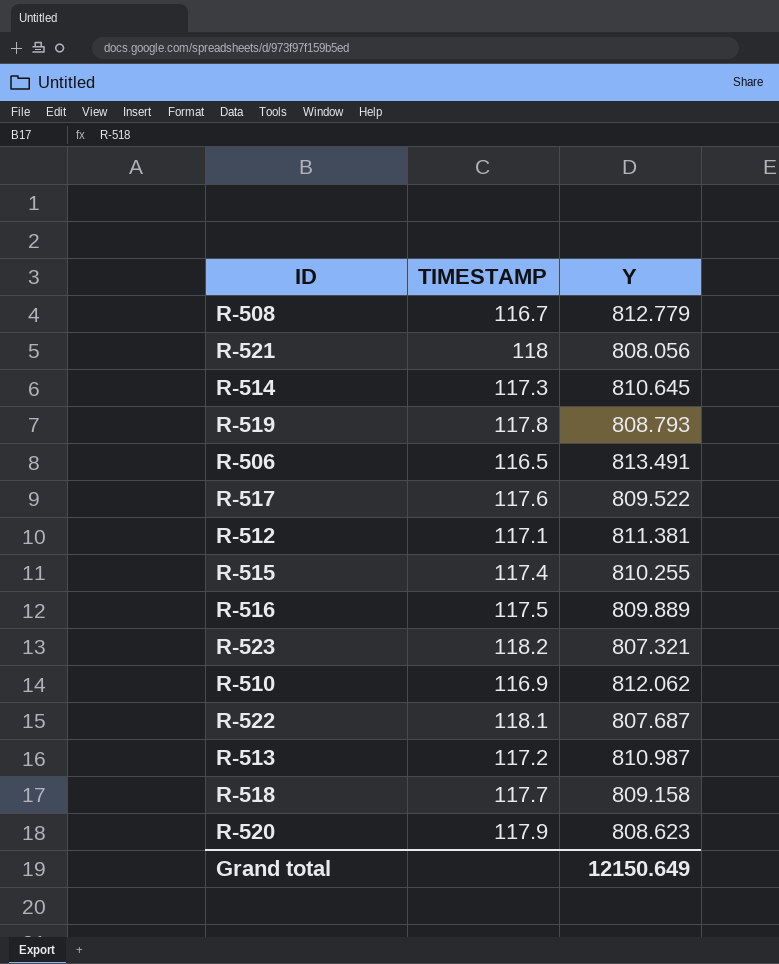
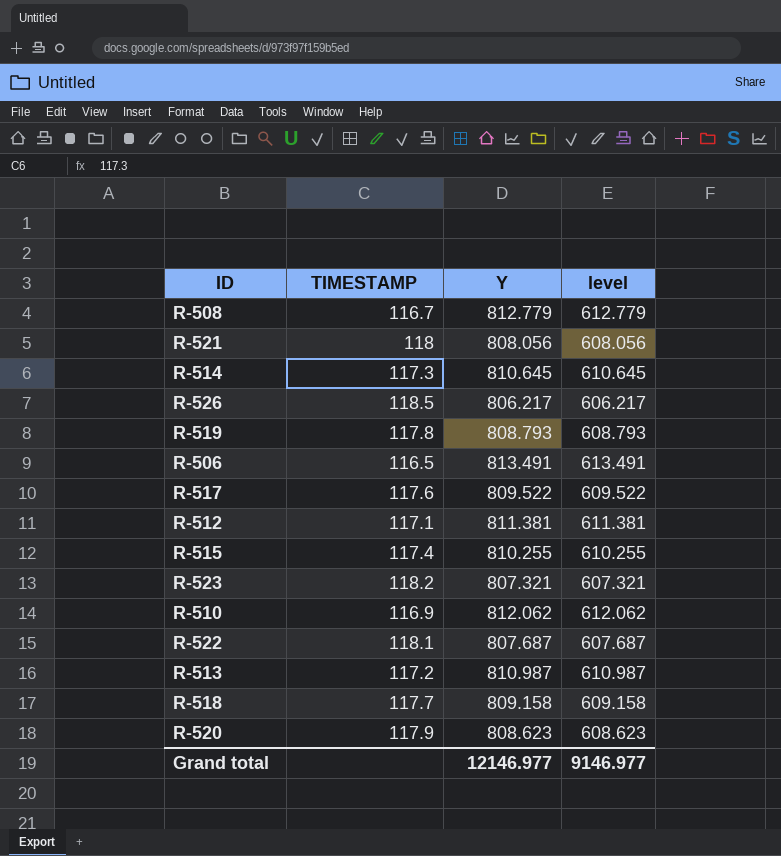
column level | formula: none -> [Y] - 200
row R-516: 117.5 | 809.889 -> none
row R-526: none -> 118.5 | 806.217 | 606.217
Grand total | Y: 12150.649 -> 12146.977

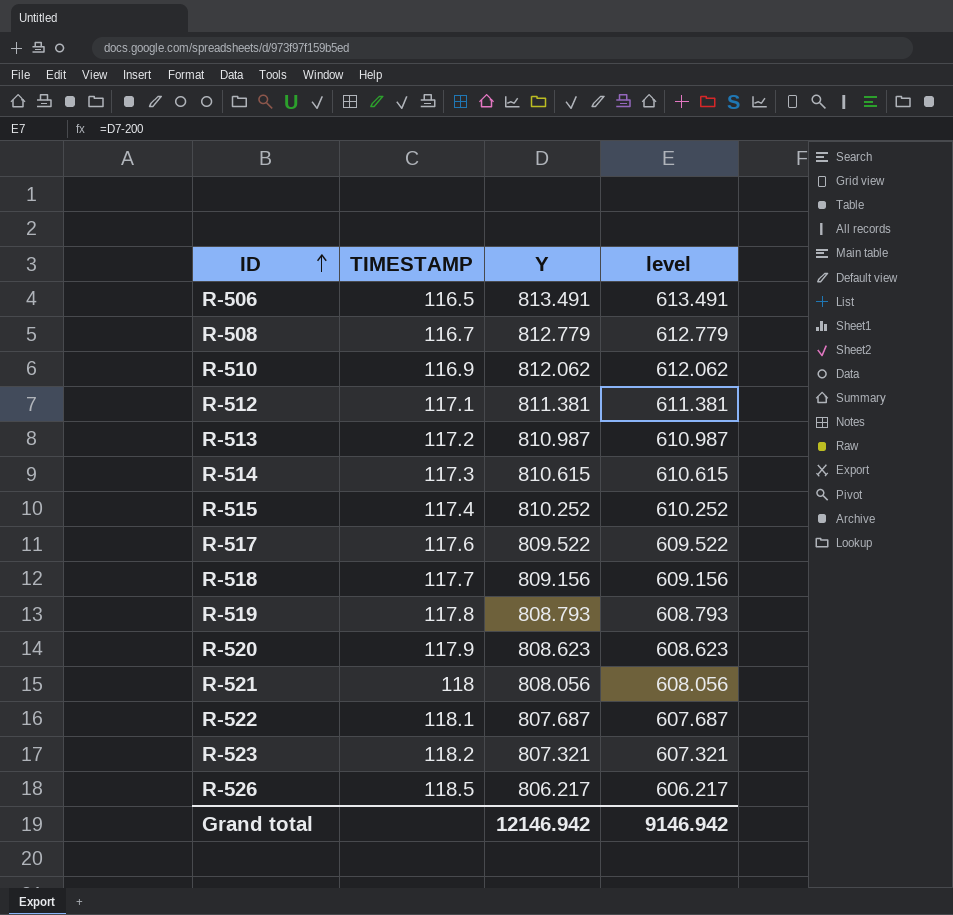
row order: none -> ID ascending
R-514 | Y: 810.645 -> 810.615
R-514 | level: 610.645 -> 610.615
R-515 | Y: 810.255 -> 810.252
R-515 | level: 610.255 -> 610.252
R-518 | Y: 809.158 -> 809.156
R-518 | level: 609.158 -> 609.156
Grand total | Y: 12146.977 -> 12146.942
Grand total | level: 9146.977 -> 9146.942

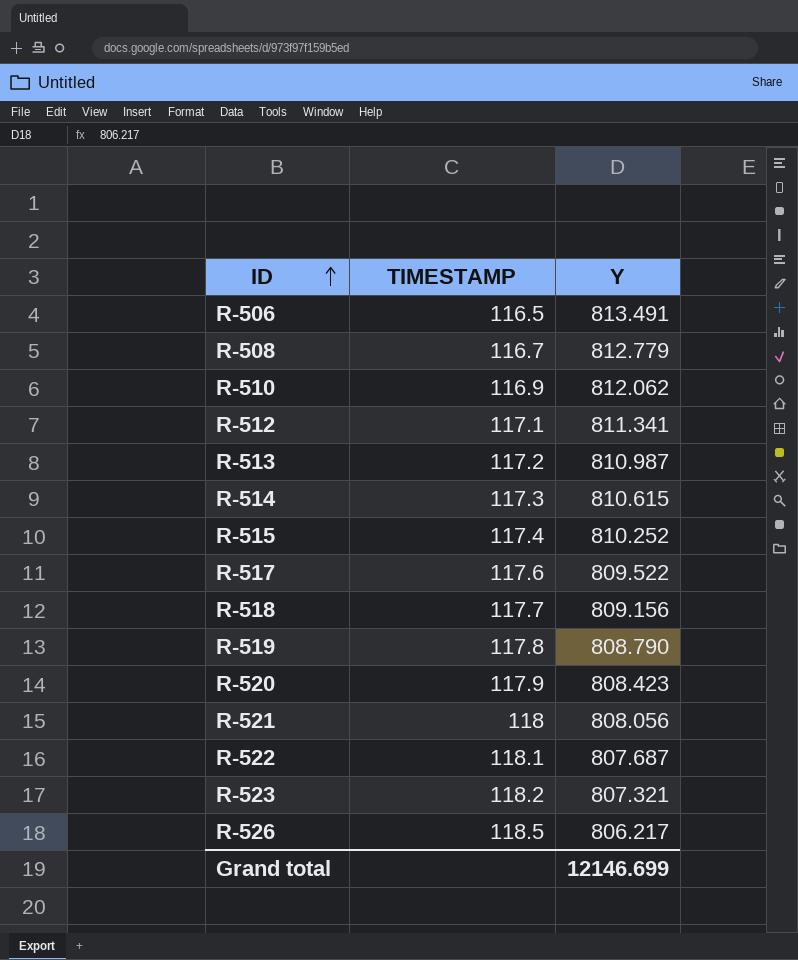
column level | formula: [Y] - 200 -> none
R-512 | Y: 811.381 -> 811.341
R-519 | Y: 808.793 -> 808.790
R-520 | Y: 808.623 -> 808.423
Grand total | Y: 12146.942 -> 12146.699

